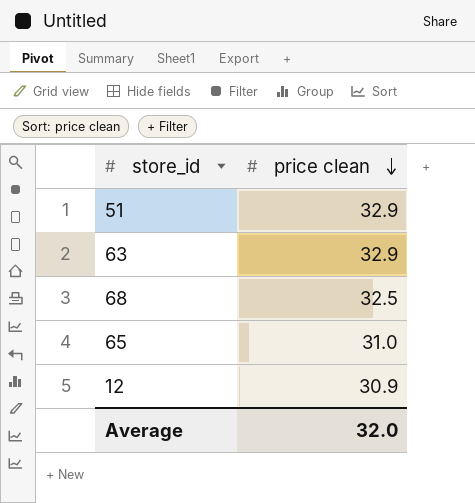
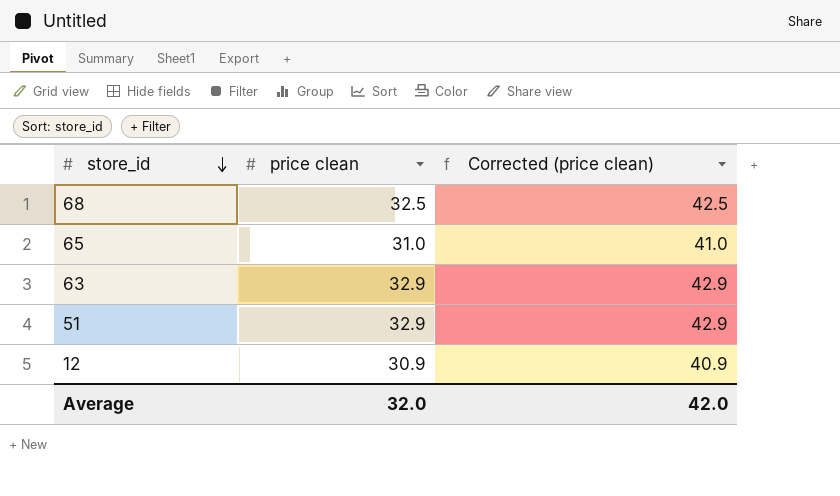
row order: price clean descending -> store_id descending
column Corrected (price clean) | formula: none -> [price clean] + 10

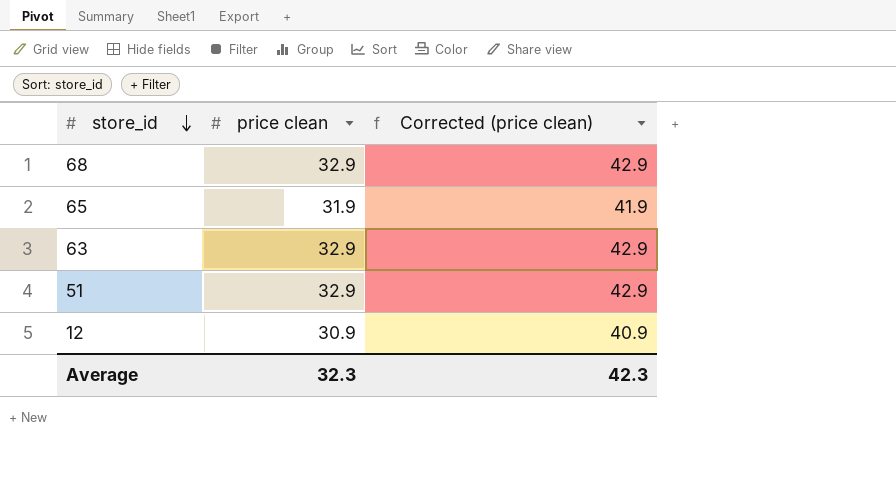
68 | price clean: 32.5 -> 32.9
68 | Corrected (price clean): 42.5 -> 42.9
65 | price clean: 31.0 -> 31.9
65 | Corrected (price clean): 41.0 -> 41.9
Average | price clean: 32.0 -> 32.3
Average | Corrected (price clean): 42.0 -> 42.3

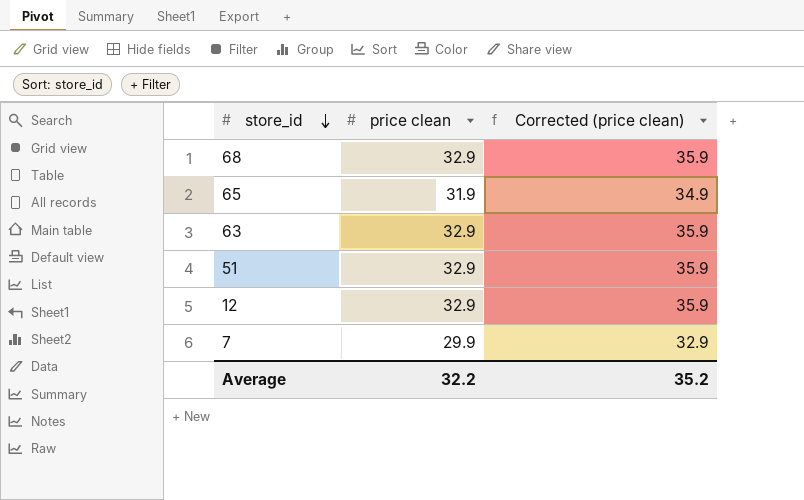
column Corrected (price clean) | formula: [price clean] + 10 -> [price clean] + 3
12 | price clean: 30.9 -> 32.9
row 7: none -> 29.9 | 32.9
Average | price clean: 32.3 -> 32.2
Average | Corrected (price clean): 42.3 -> 35.2

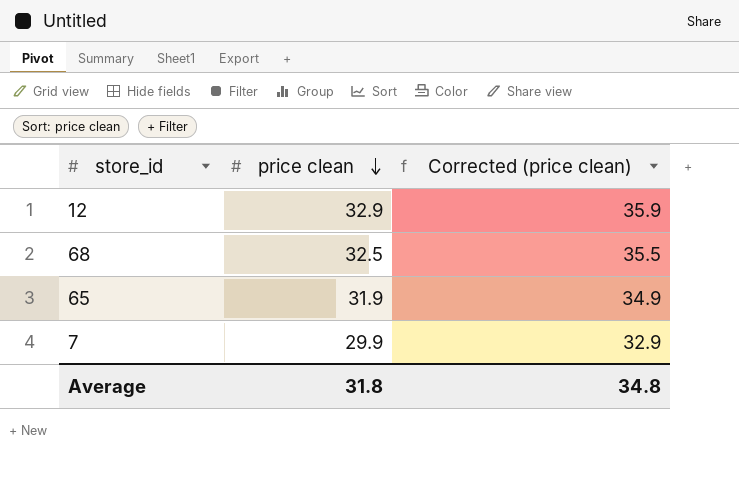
row order: store_id descending -> price clean descending
row 63: 32.9 | 35.9 -> none
row 51: 32.9 | 35.9 -> none
68 | price clean: 32.9 -> 32.5
68 | Corrected (price clean): 35.9 -> 35.5
Average | price clean: 32.2 -> 31.8
Average | Corrected (price clean): 35.2 -> 34.8

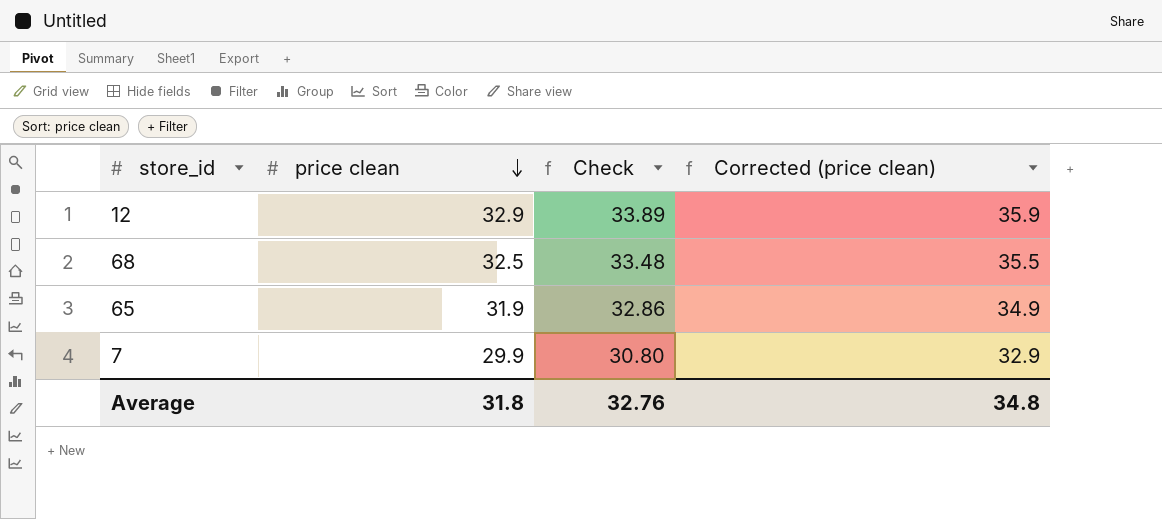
column Check | formula: none -> [price clean] * 1.03

